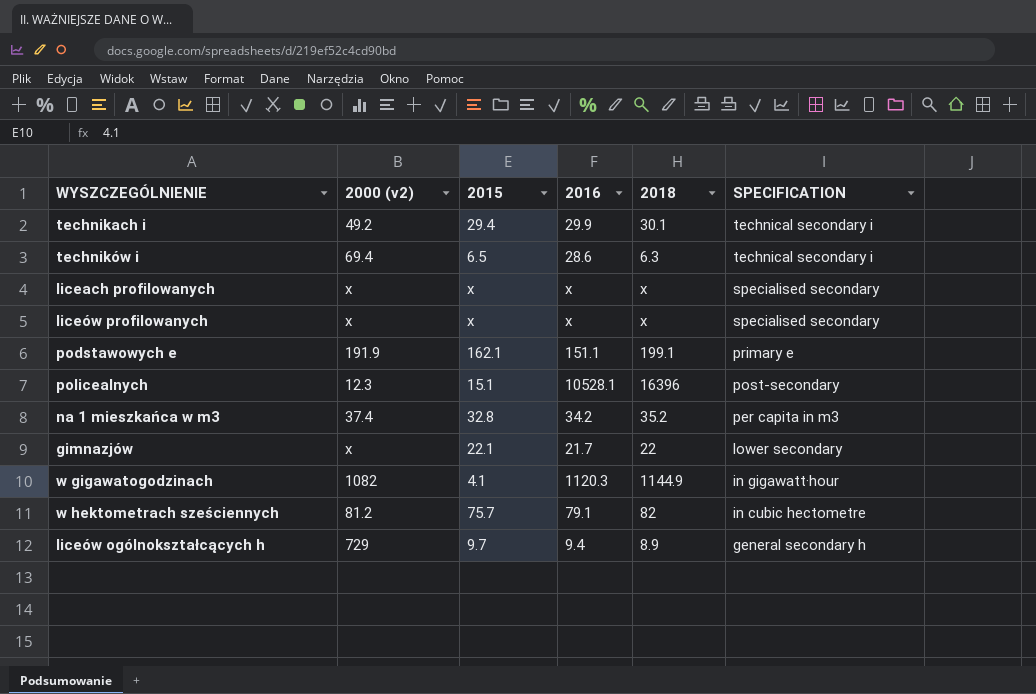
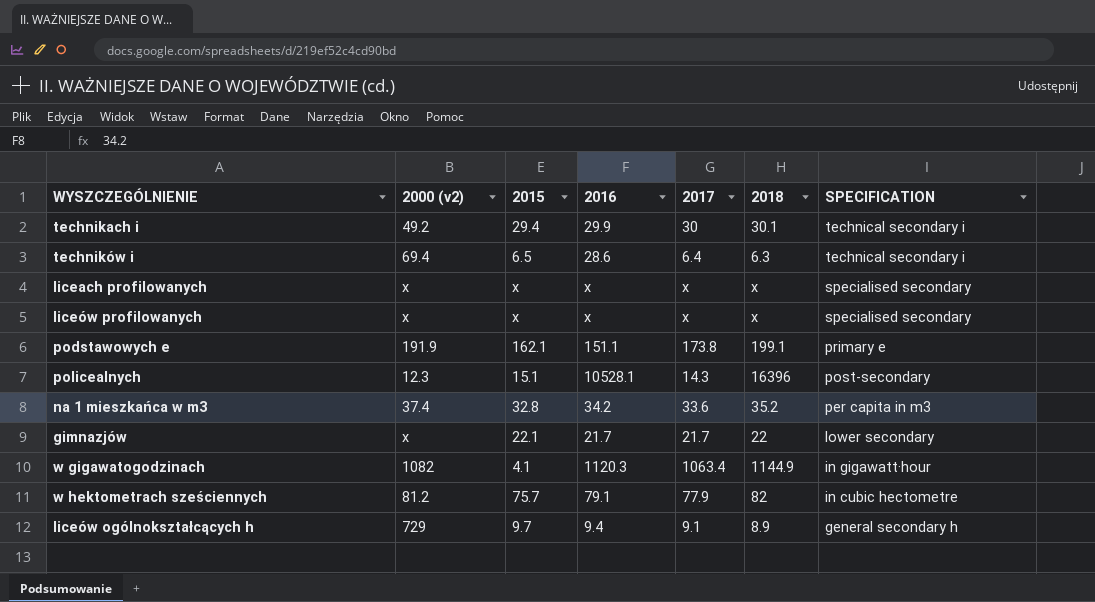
column 2017 | position: none -> 5

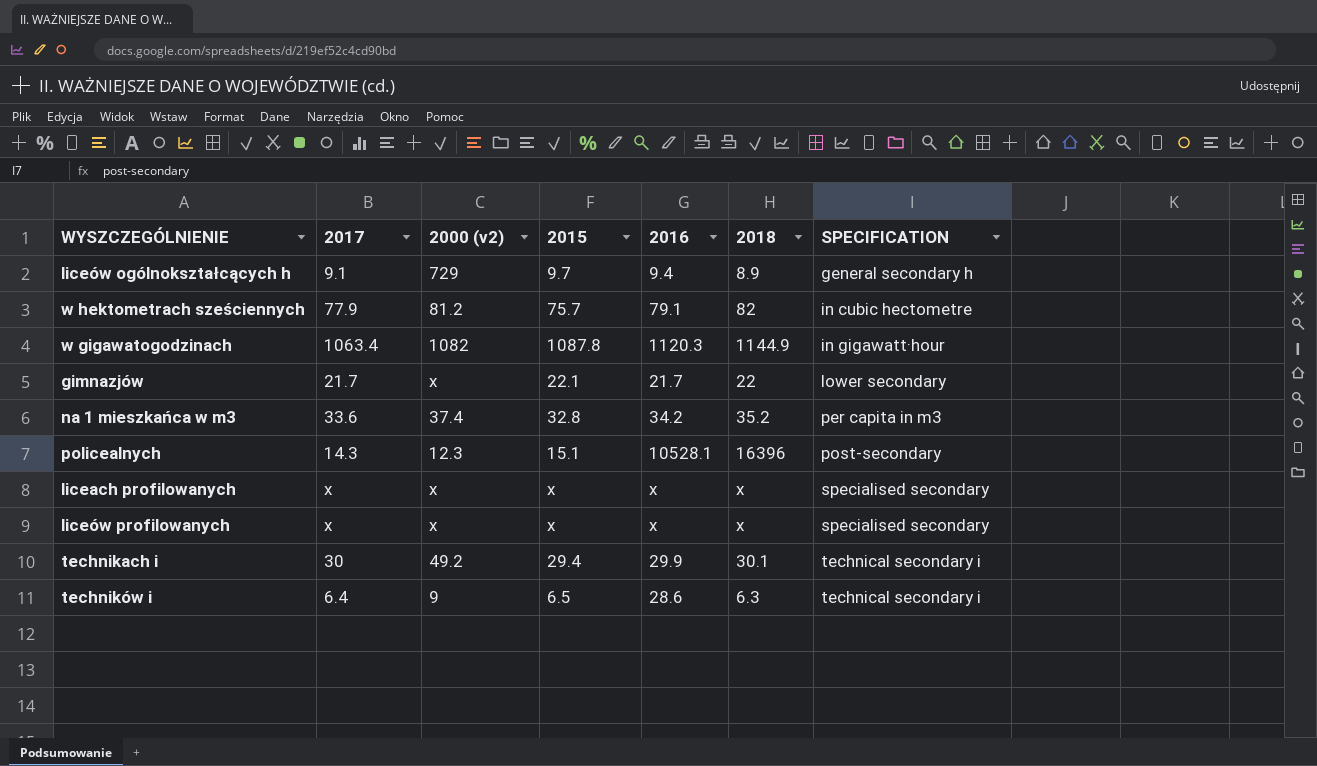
row order: SPECIFICATION descending -> SPECIFICATION ascending
column 2017 | position: 5 -> 2
row podstawowych e: 191.9 | 162.1 | 151.1 | 173.8 | 199.1 | primary e -> none
w gigawatogodzinach | 2015: 4.1 -> 1087.8
techników i | 2000 (v2): 69.4 -> 9

